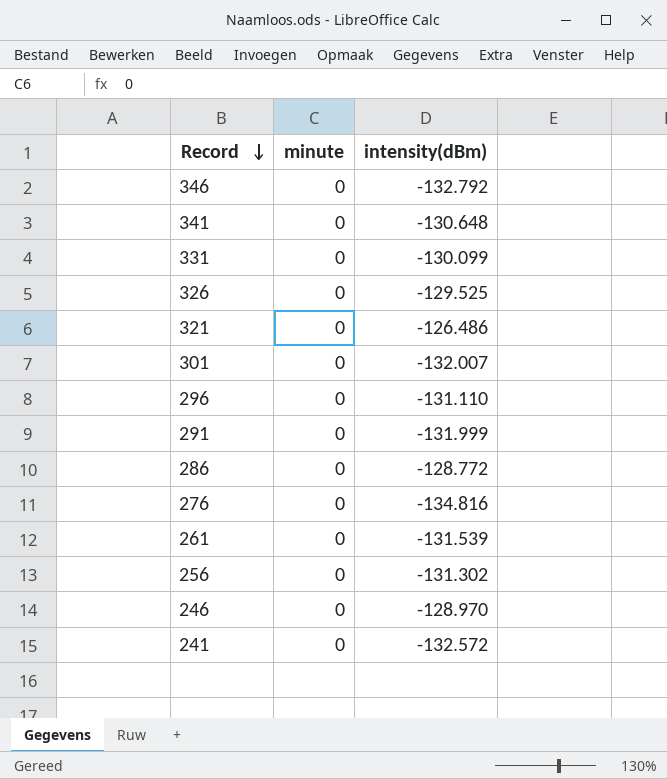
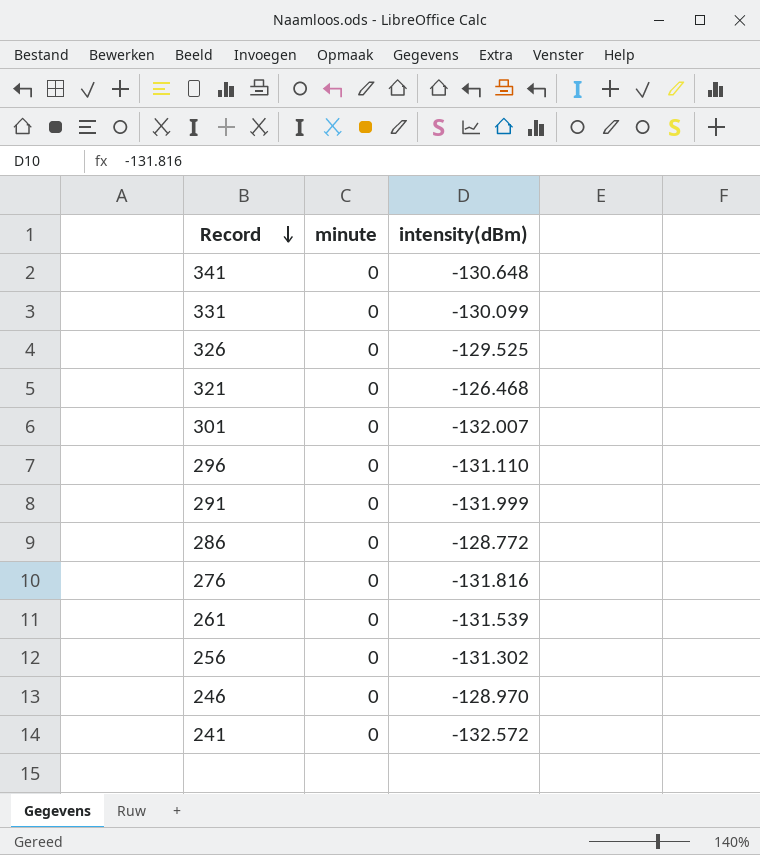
row 346: 0 | -132.792 -> none
321 | intensity(dBm): -126.486 -> -126.468
276 | intensity(dBm): -134.816 -> -131.816

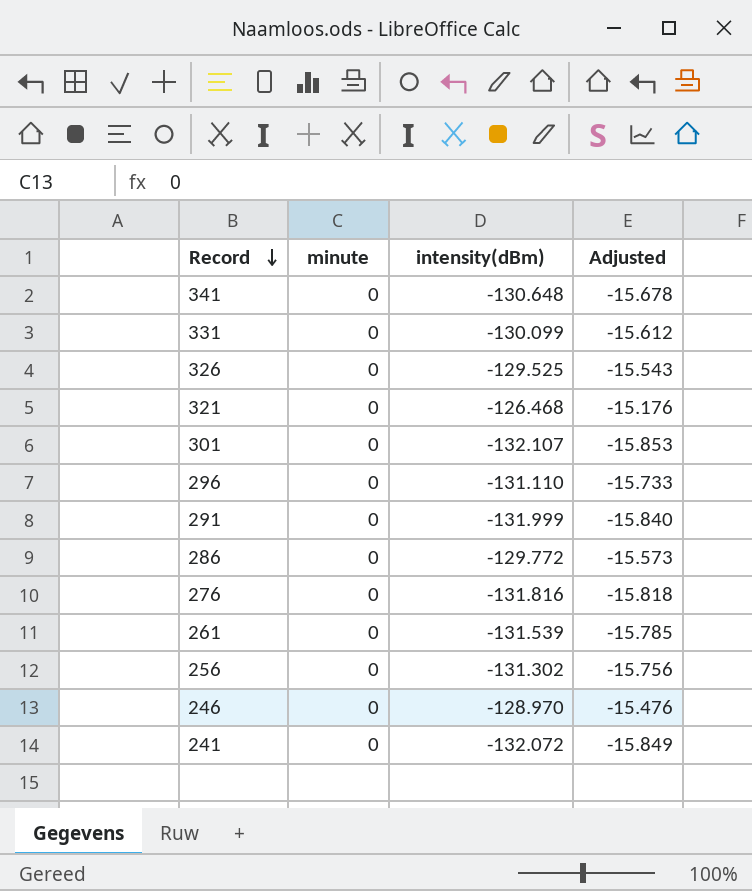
column Adjusted | formula: none -> [intensity(dBm)] * 0.12
301 | intensity(dBm): -132.007 -> -132.107
286 | intensity(dBm): -128.772 -> -129.772
241 | intensity(dBm): -132.572 -> -132.072

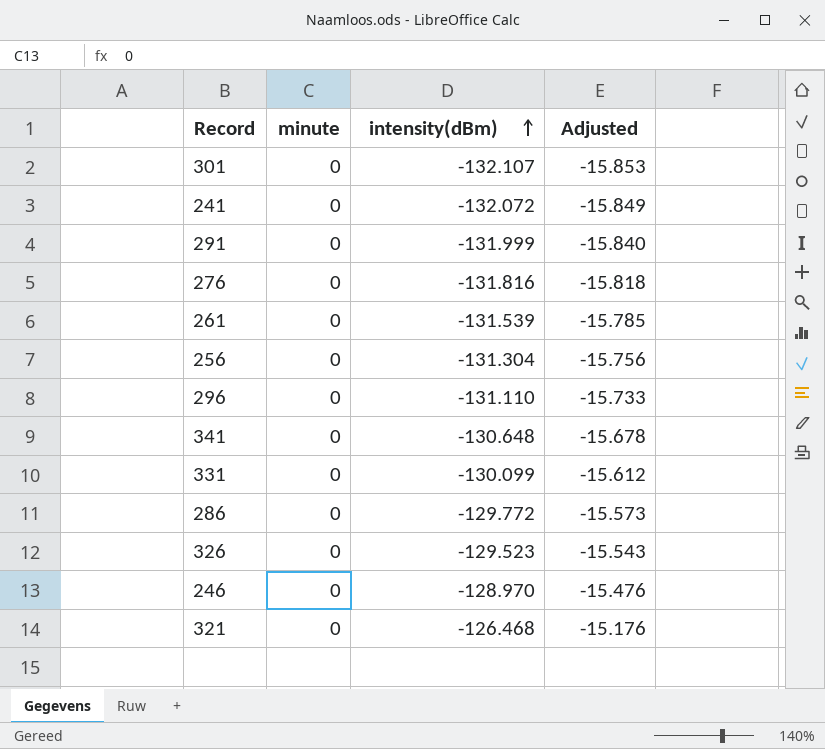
row order: Record descending -> intensity(dBm) ascending
256 | intensity(dBm): -131.302 -> -131.304
326 | intensity(dBm): -129.525 -> -129.523

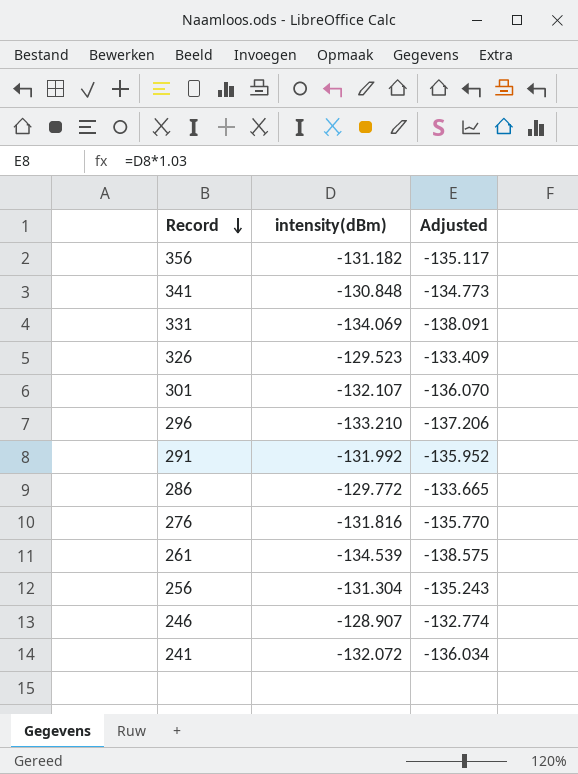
row order: intensity(dBm) ascending -> Record descending
column minute | position: 2 -> none
column Adjusted | formula: [intensity(dBm)] * 0.12 -> [intensity(dBm)] * 1.03
row 321: 0 | -126.468 | -15.176 -> none
row 356: none -> -131.182 | -135.117
341 | intensity(dBm): -130.648 -> -130.848
331 | intensity(dBm): -130.099 -> -134.069
296 | intensity(dBm): -131.110 -> -133.210
291 | intensity(dBm): -131.999 -> -131.992
261 | intensity(dBm): -131.539 -> -134.539
246 | intensity(dBm): -128.970 -> -128.907

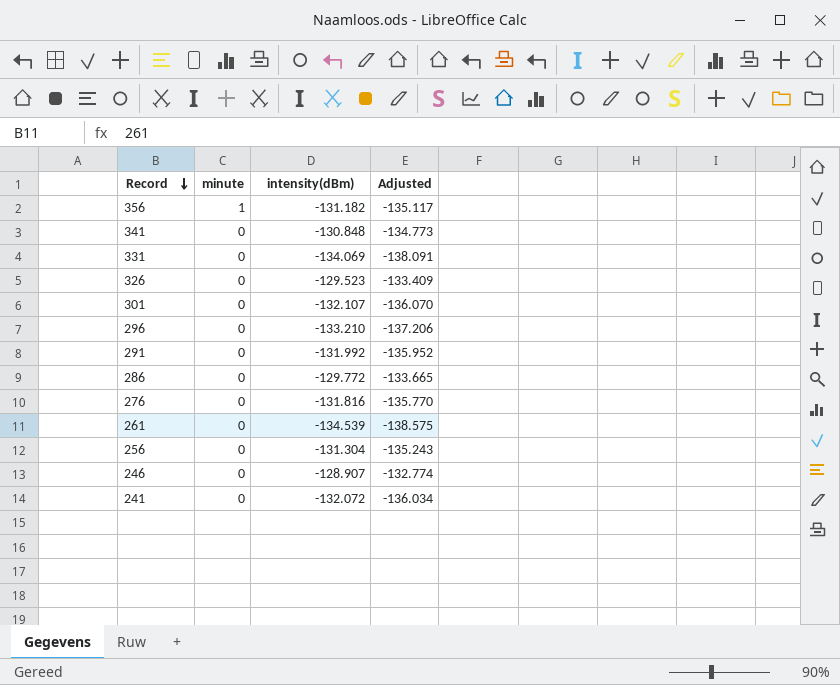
column minute | position: none -> 2

